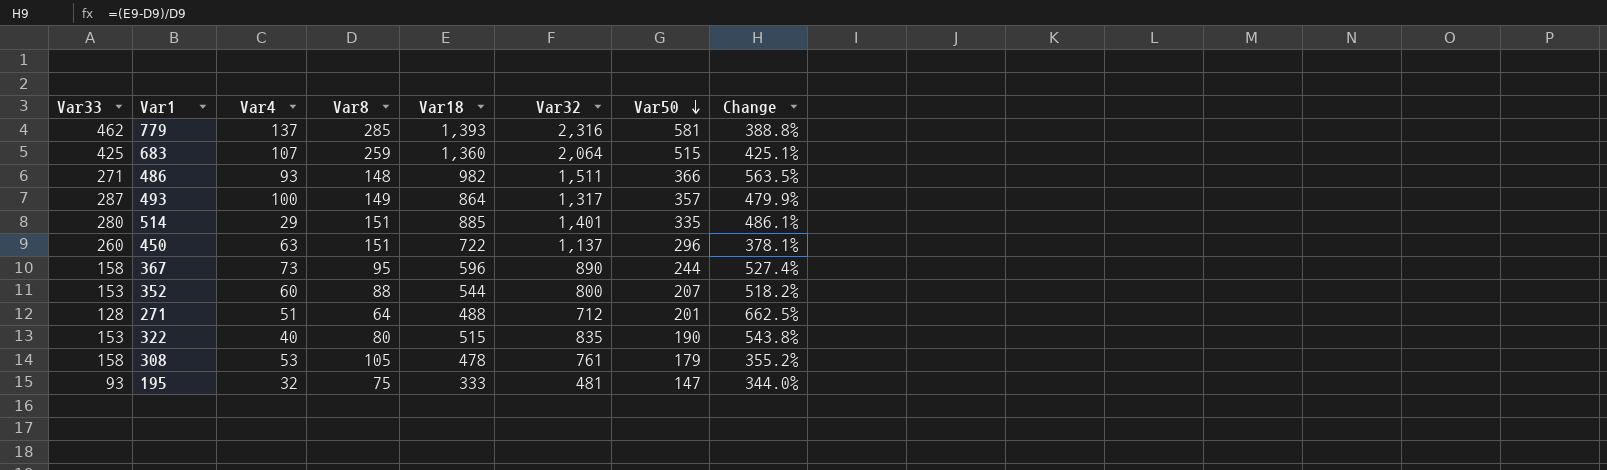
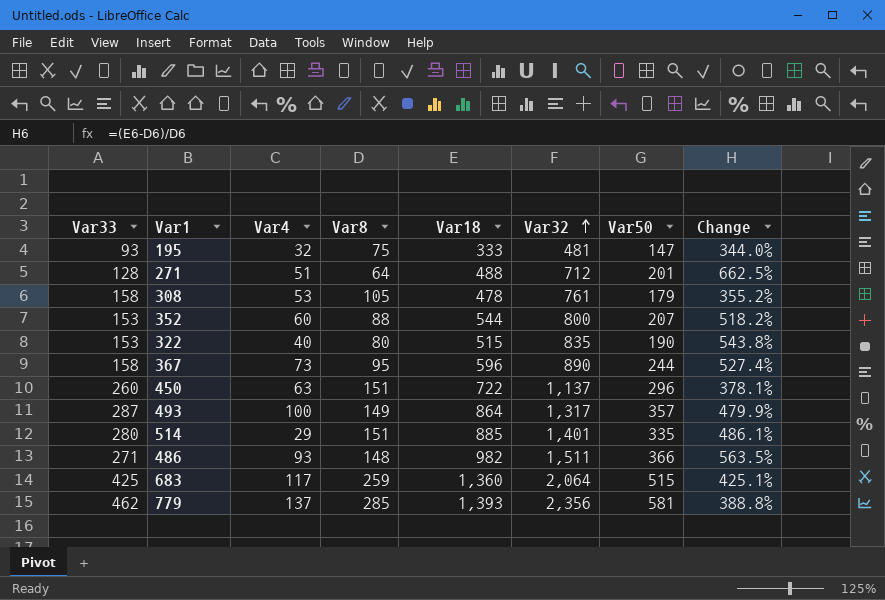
row order: Var50 descending -> Var32 ascending
683 | Var4: 107 -> 117
779 | Var32: 2,316 -> 2,356

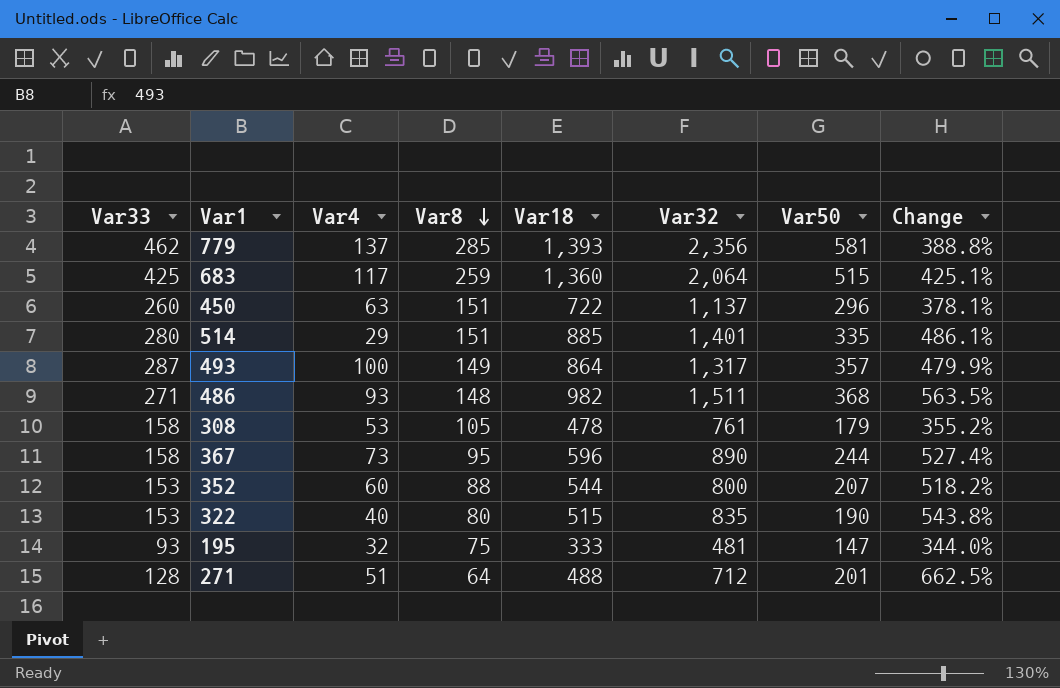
row order: Var32 ascending -> Var8 descending
486 | Var50: 366 -> 368

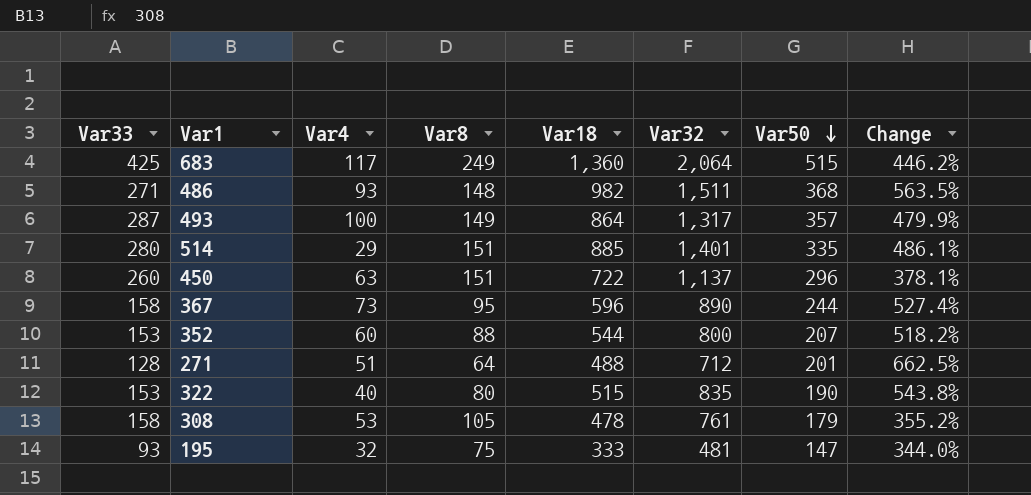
row order: Var8 descending -> Var50 descending
row 779: 462 | 137 | 285 | 1,393 | 2,356 | 581 | 388.8% -> none
683 | Var8: 259 -> 249
683 | Change: 425.1% -> 446.2%

